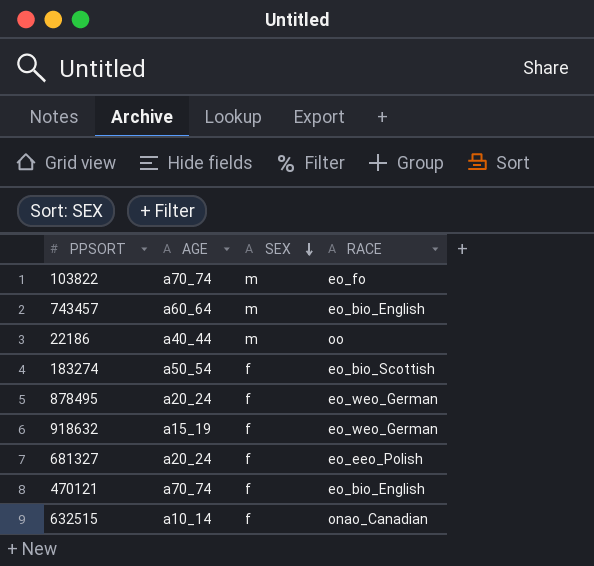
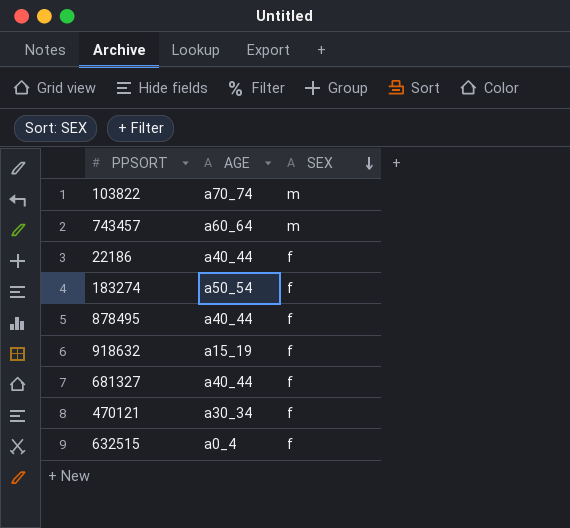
column RACE | position: 4 -> none
22186 | SEX: m -> f
878495 | AGE: a20_24 -> a40_44
681327 | AGE: a20_24 -> a40_44
470121 | AGE: a70_74 -> a30_34
632515 | AGE: a10_14 -> a0_4

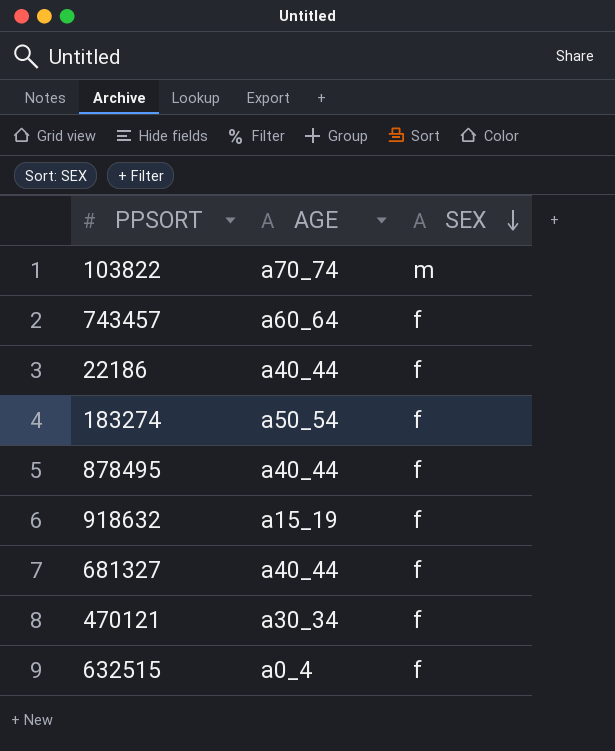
743457 | SEX: m -> f

